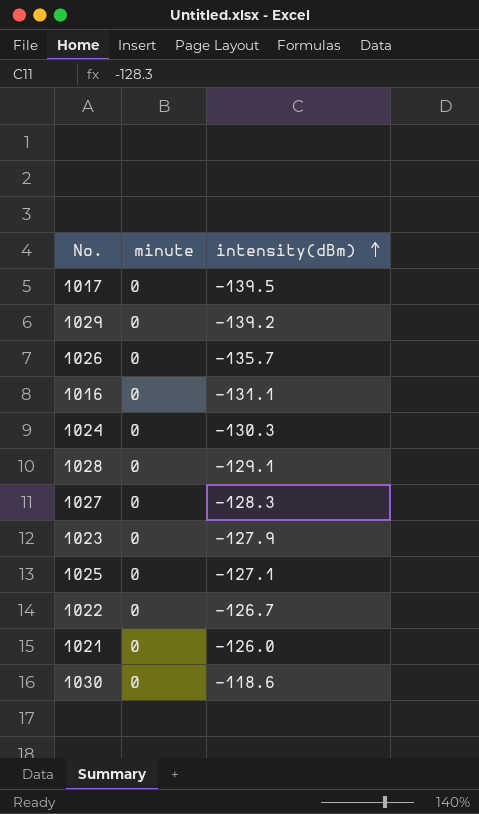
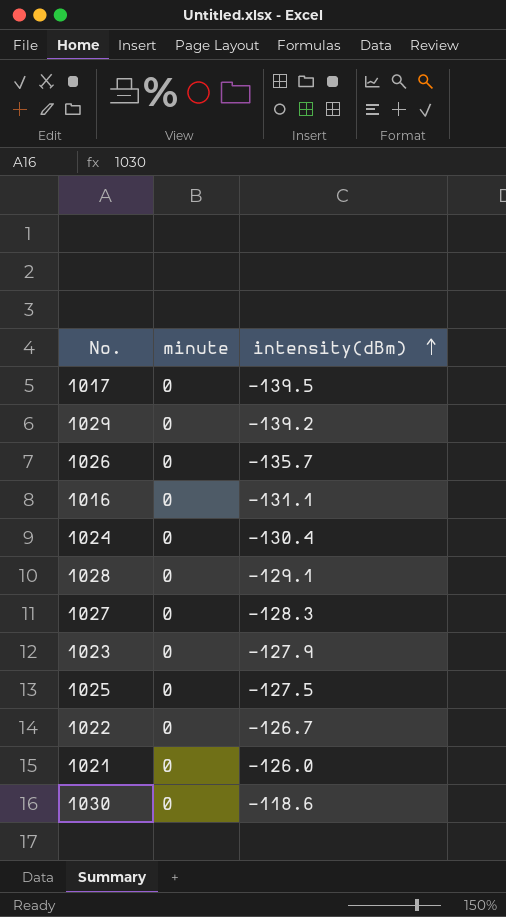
1024 | intensity(dBm): -130.3 -> -130.4
1025 | intensity(dBm): -127.1 -> -127.5

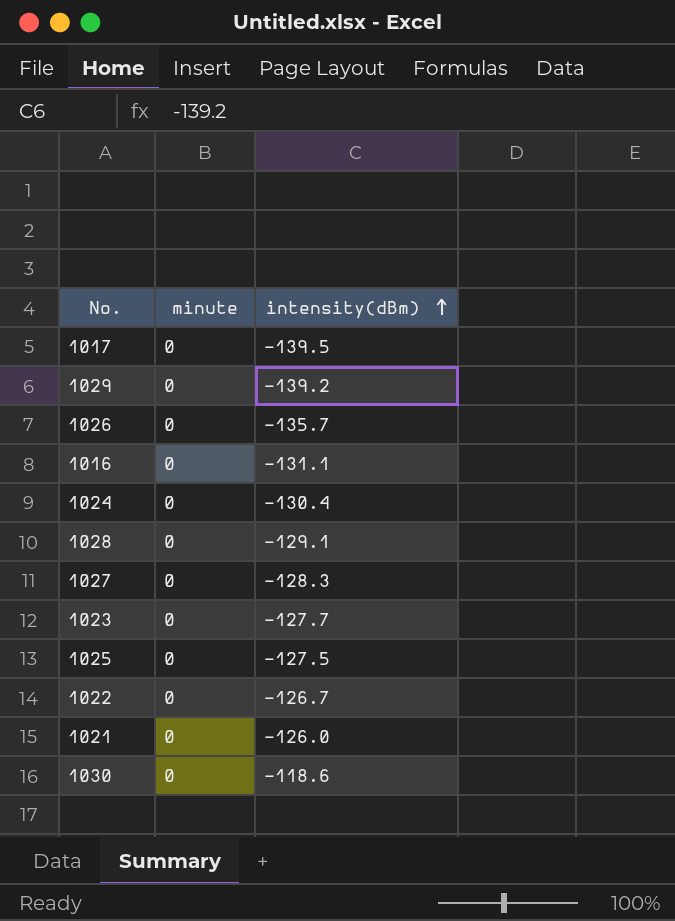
1023 | intensity(dBm): -127.9 -> -127.7

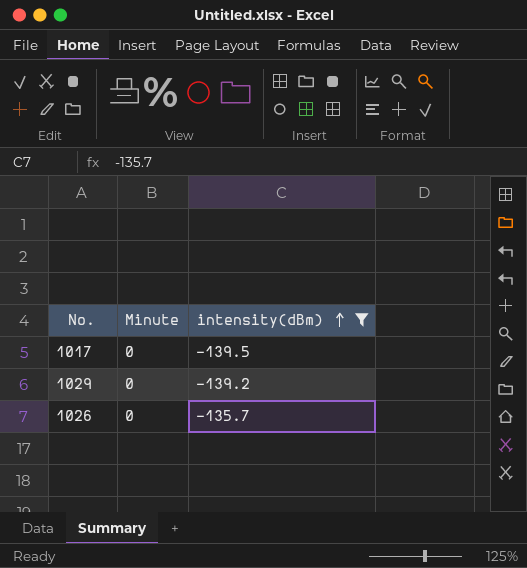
filter: none -> intensity(dBm) <= -135.7
column name: minute -> Minute

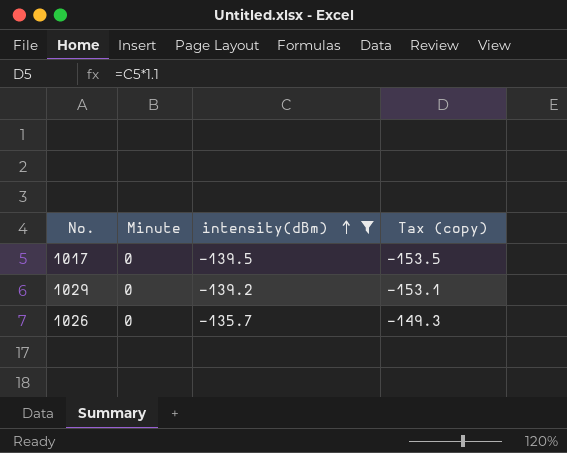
column Tax (copy) | formula: none -> [intensity(dBm)] * 1.1

